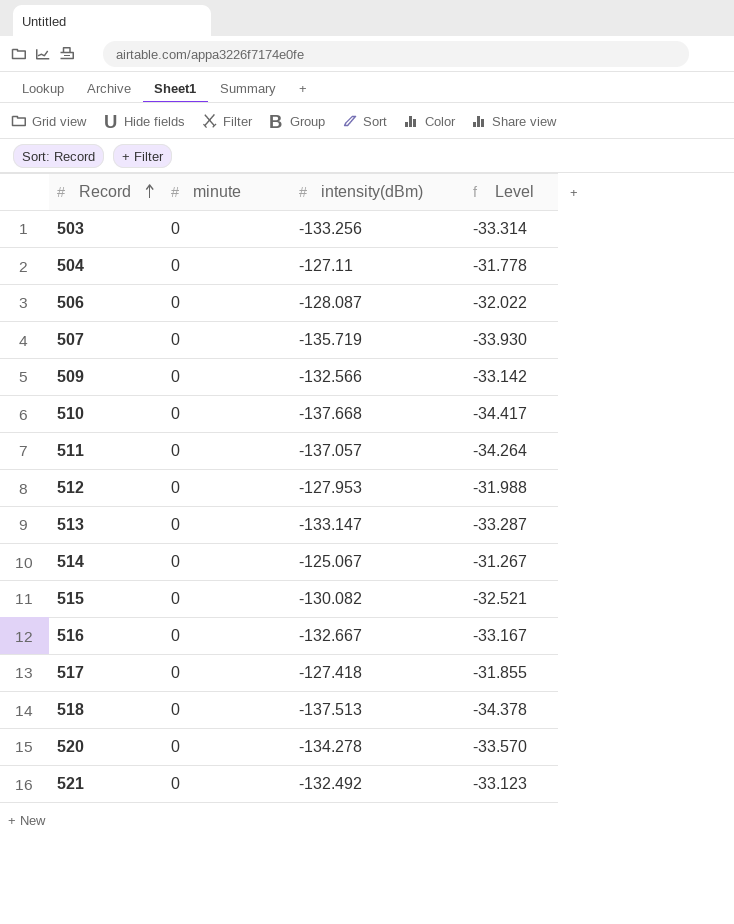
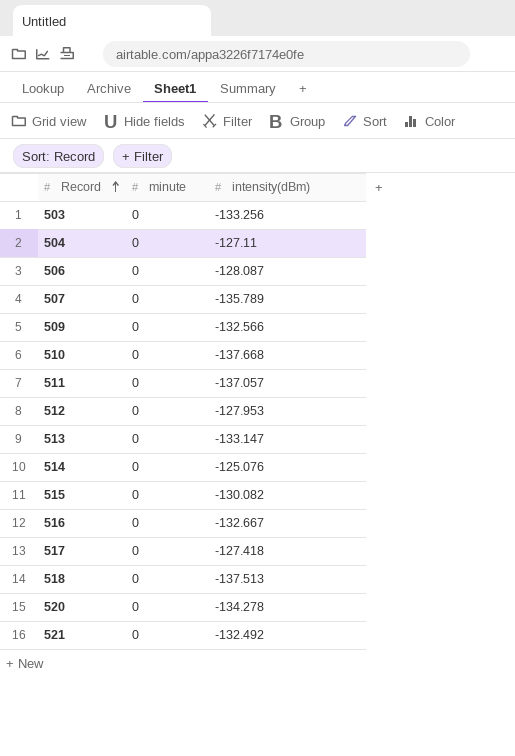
column Level | formula: [intensity(dBm)] * 0.25 -> none
507 | intensity(dBm): -135.719 -> -135.789
514 | intensity(dBm): -125.067 -> -125.076

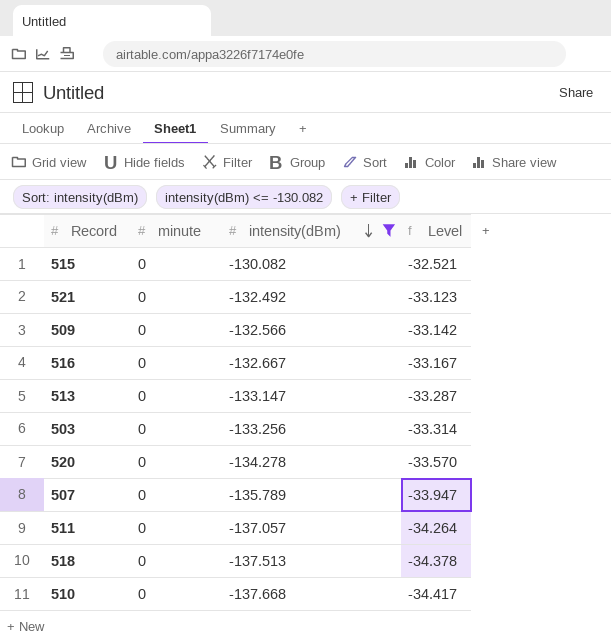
filter: none -> intensity(dBm) <= -130.082
row order: Record ascending -> intensity(dBm) descending
column Level | formula: none -> [intensity(dBm)] * 0.25

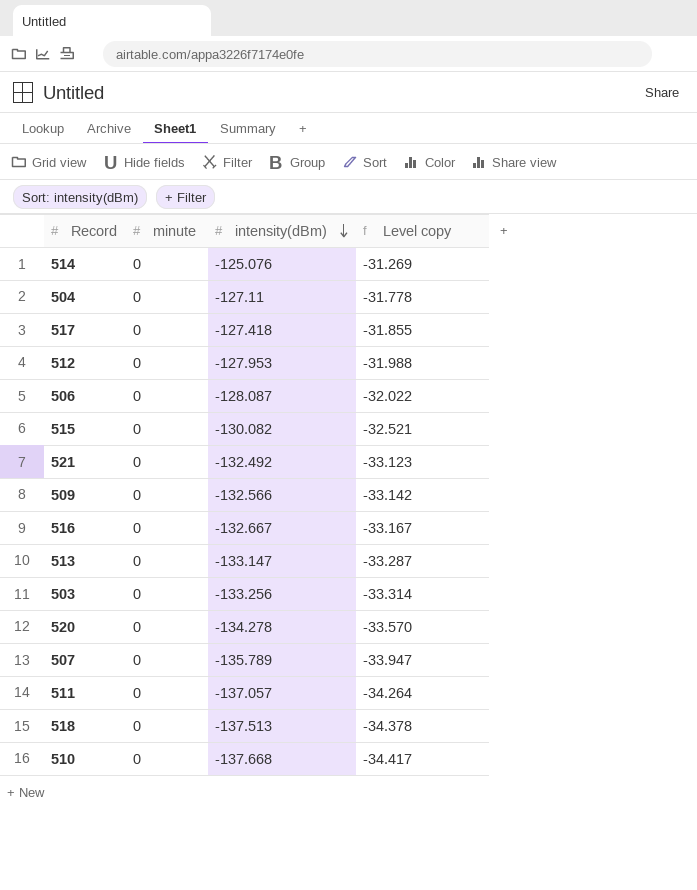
filter: intensity(dBm) <= -130.082 -> none
column name: Level -> Level copy

